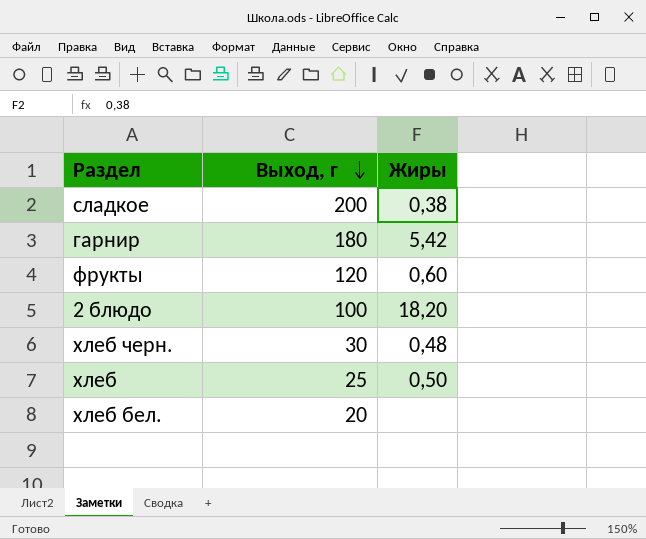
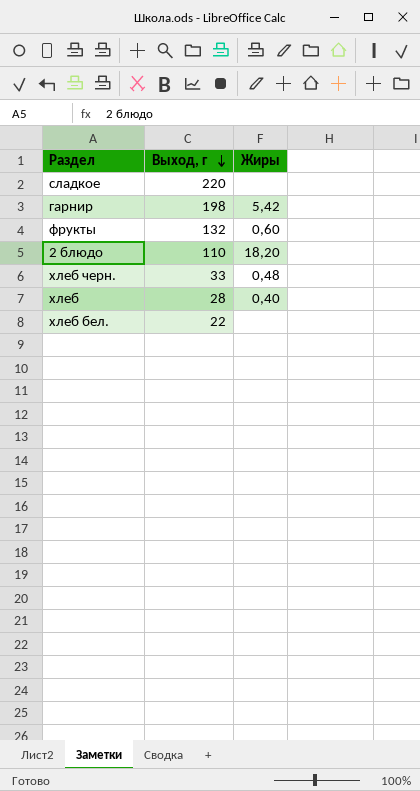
сладкое | Выход, г: 200 -> 220
сладкое | Жиры: 0,38 -> none
гарнир | Выход, г: 180 -> 198
фрукты | Выход, г: 120 -> 132
2 блюдо | Выход, г: 100 -> 110
хлеб черн. | Выход, г: 30 -> 33
хлеб | Выход, г: 25 -> 28
хлеб | Жиры: 0,50 -> 0,40
хлеб бел. | Выход, г: 20 -> 22

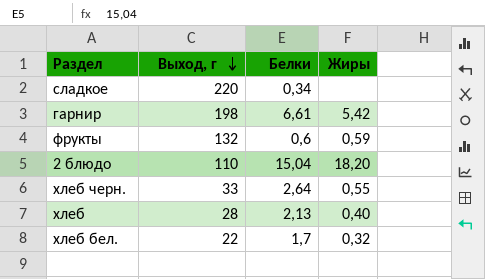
column Белки | position: none -> 3
фрукты | Жиры: 0,60 -> 0,59
хлеб черн. | Жиры: 0,48 -> 0,55
хлеб бел. | Жиры: none -> 0,32

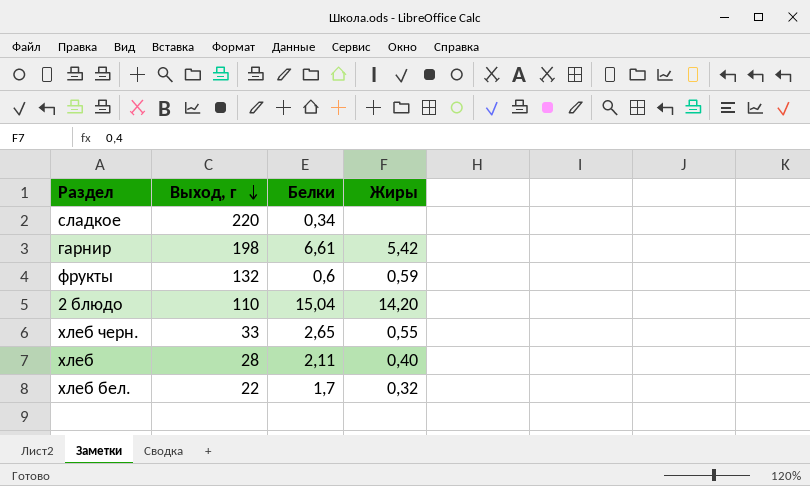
2 блюдо | Жиры: 18,20 -> 14,20
хлеб черн. | Белки: 2,64 -> 2,65
хлеб | Белки: 2,13 -> 2,11

